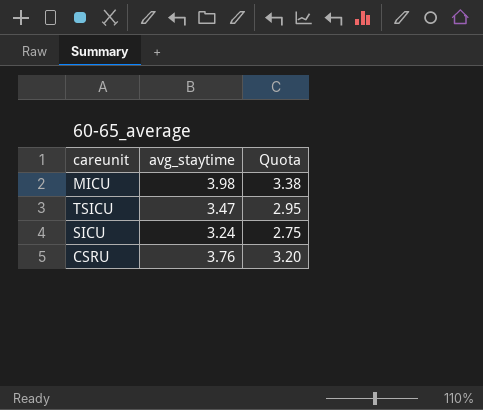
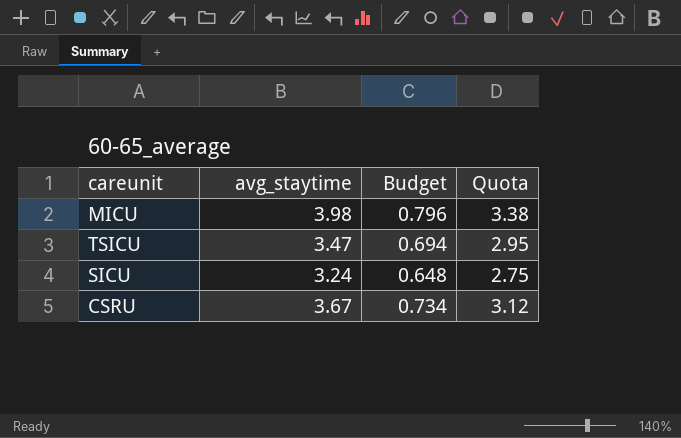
column Budget | formula: none -> [avg_staytime] * 0.2
CSRU | avg_staytime: 3.76 -> 3.67
CSRU | Quota: 3.20 -> 3.12

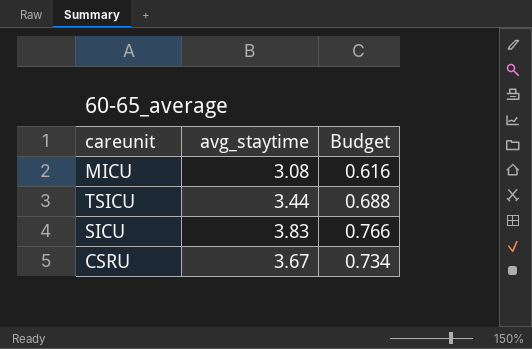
column Quota | formula: [avg_staytime] * 0.85 -> none
MICU | avg_staytime: 3.98 -> 3.08
MICU | Budget: 0.796 -> 0.616
TSICU | avg_staytime: 3.47 -> 3.44
TSICU | Budget: 0.694 -> 0.688
SICU | avg_staytime: 3.24 -> 3.83
SICU | Budget: 0.648 -> 0.766

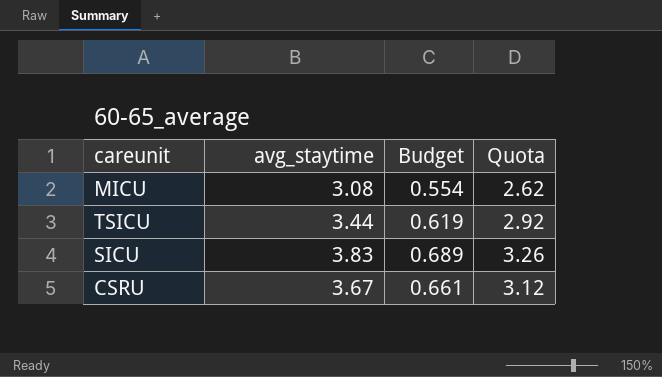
column Budget | formula: [avg_staytime] * 0.2 -> [avg_staytime] * 0.18
column Quota | formula: none -> [avg_staytime] * 0.85

